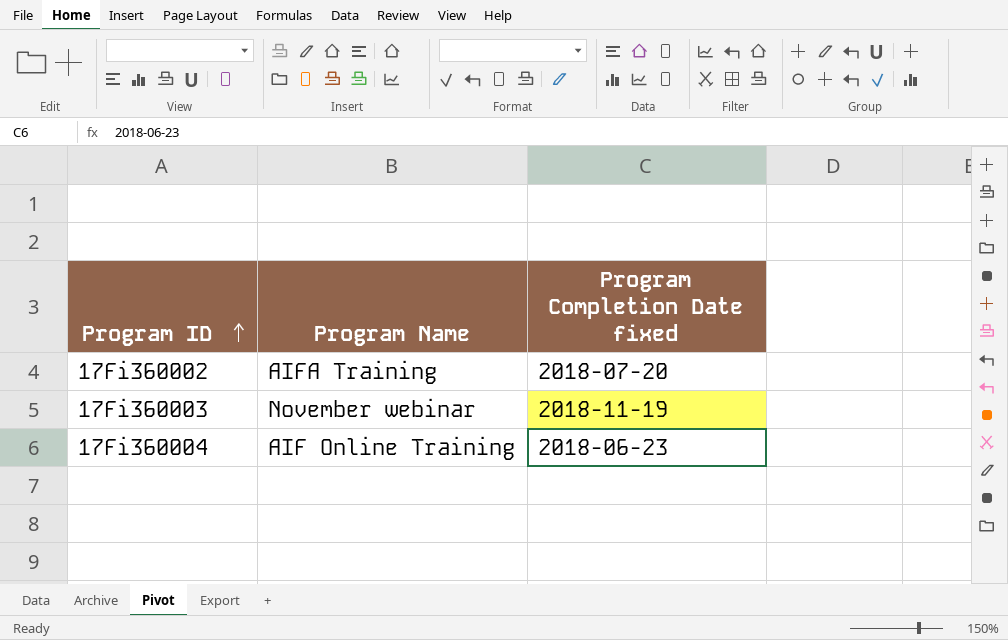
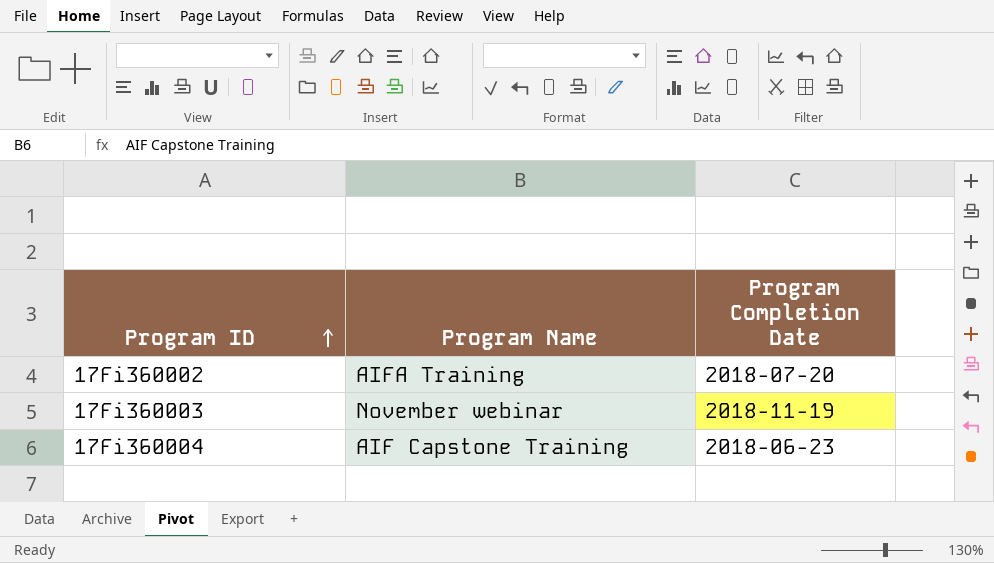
column name: Program Completion Date fixed -> Program Completion Date
17Fi360004 | Program Name: AIF Online Training -> AIF Capstone Training

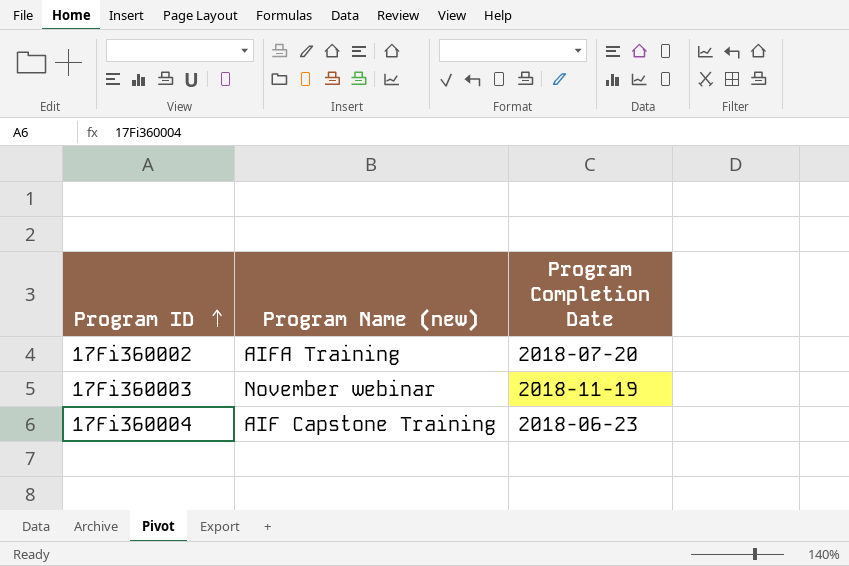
column name: Program Name -> Program Name (new)

